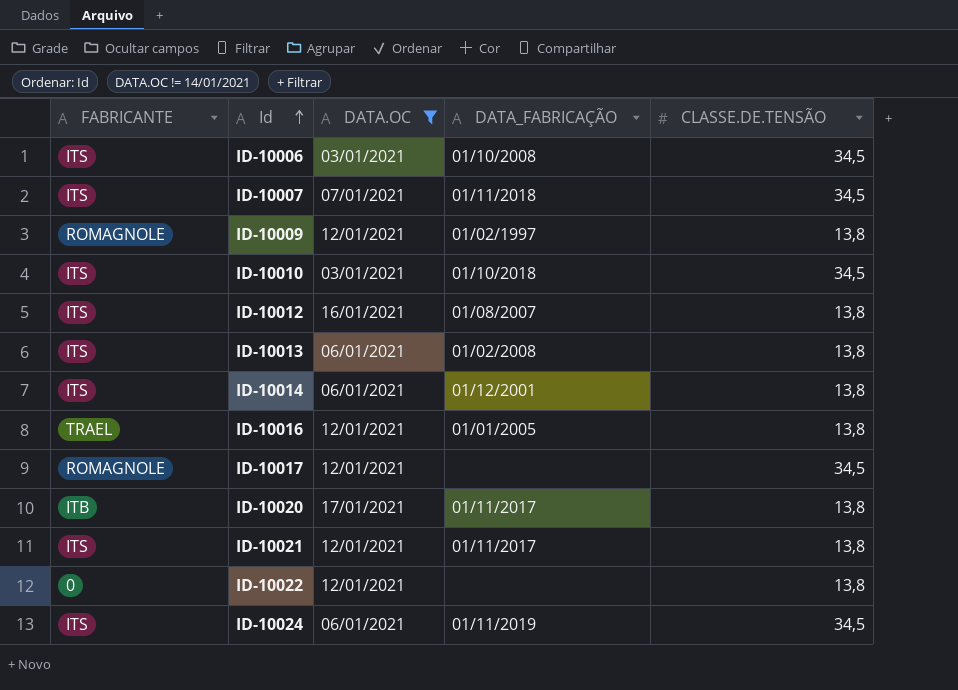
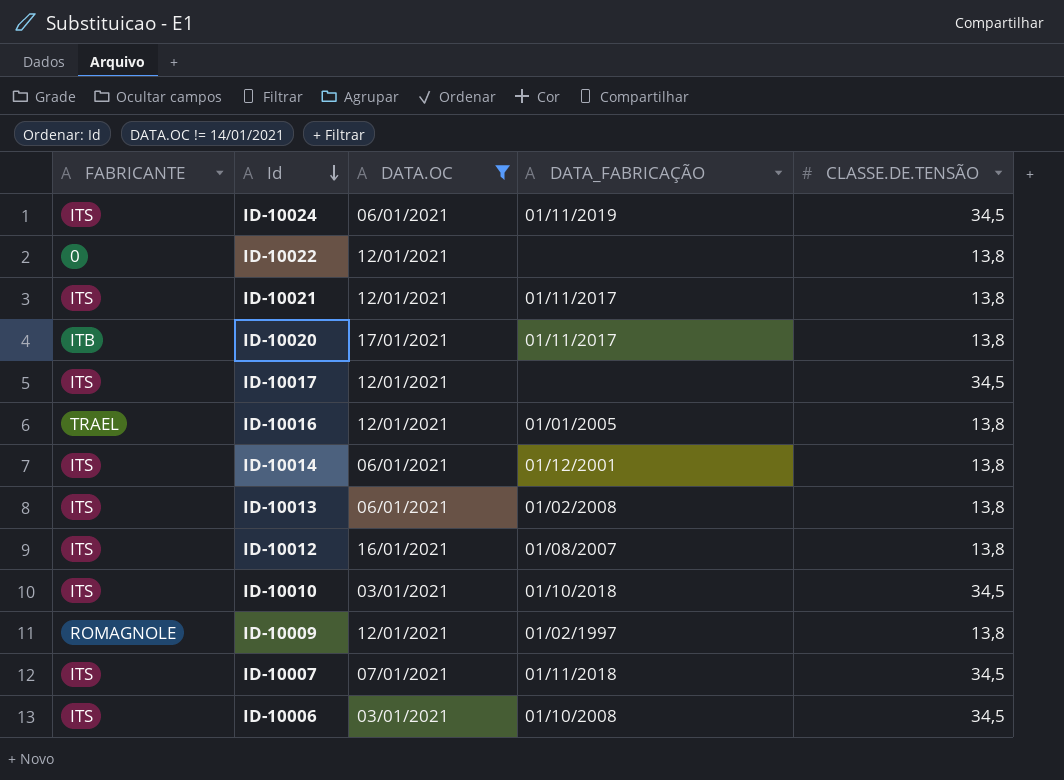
row order: Id ascending -> Id descending
ID-10017 | FABRICANTE: ROMAGNOLE -> ITS

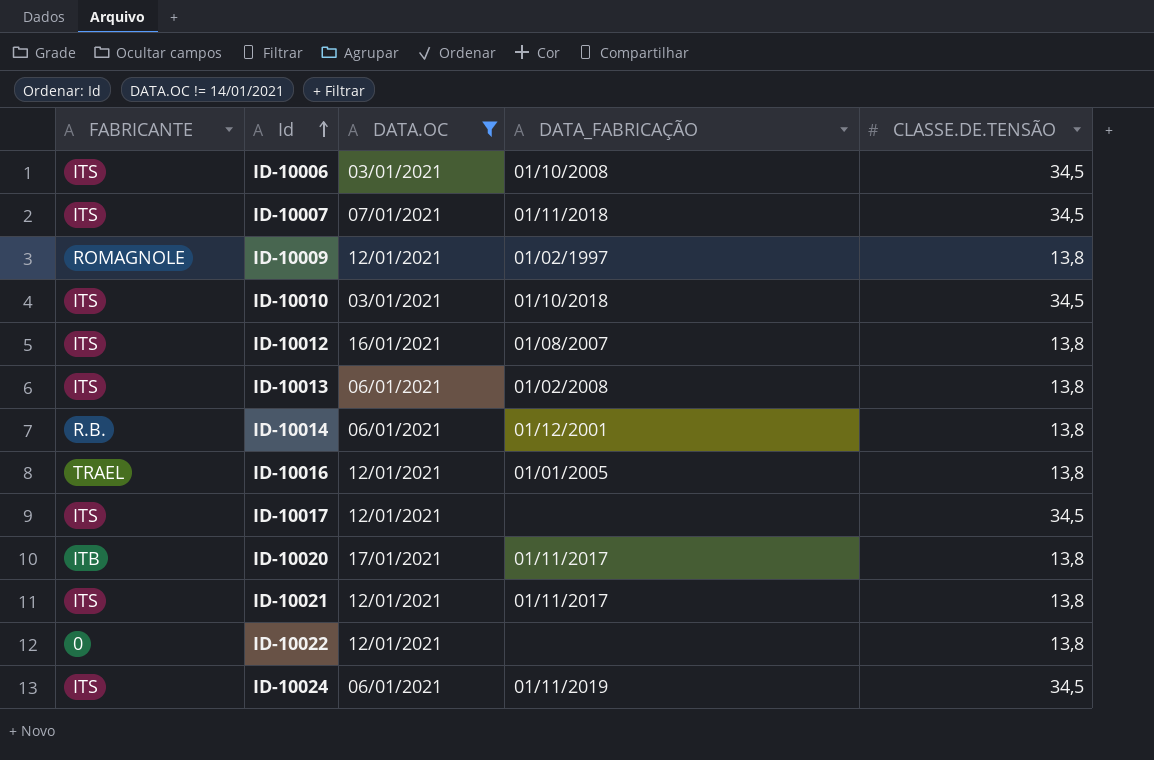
row order: Id descending -> Id ascending
ID-10014 | FABRICANTE: ITS -> R.B.

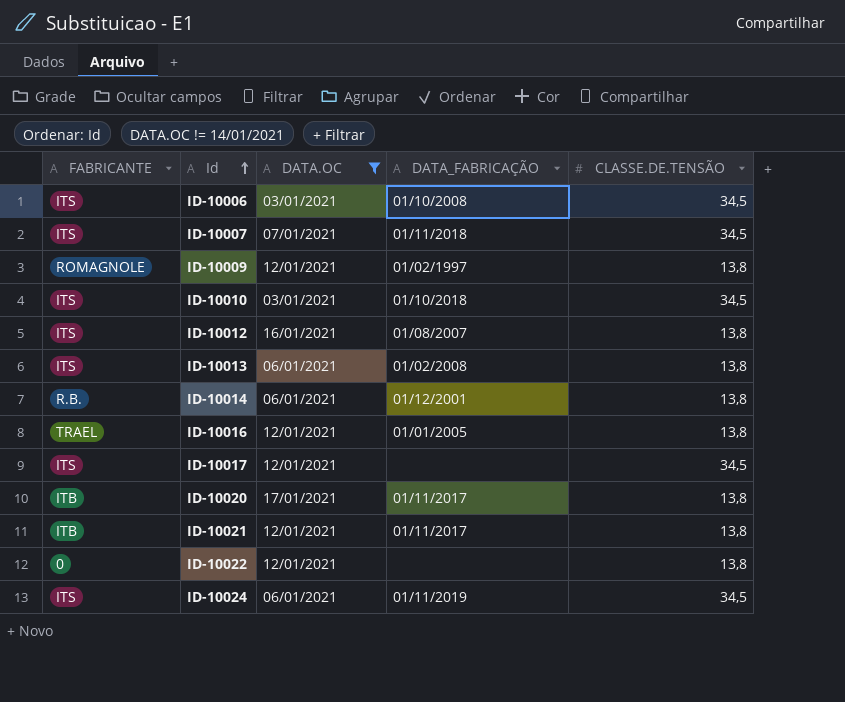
ID-10021 | FABRICANTE: ITS -> ITB

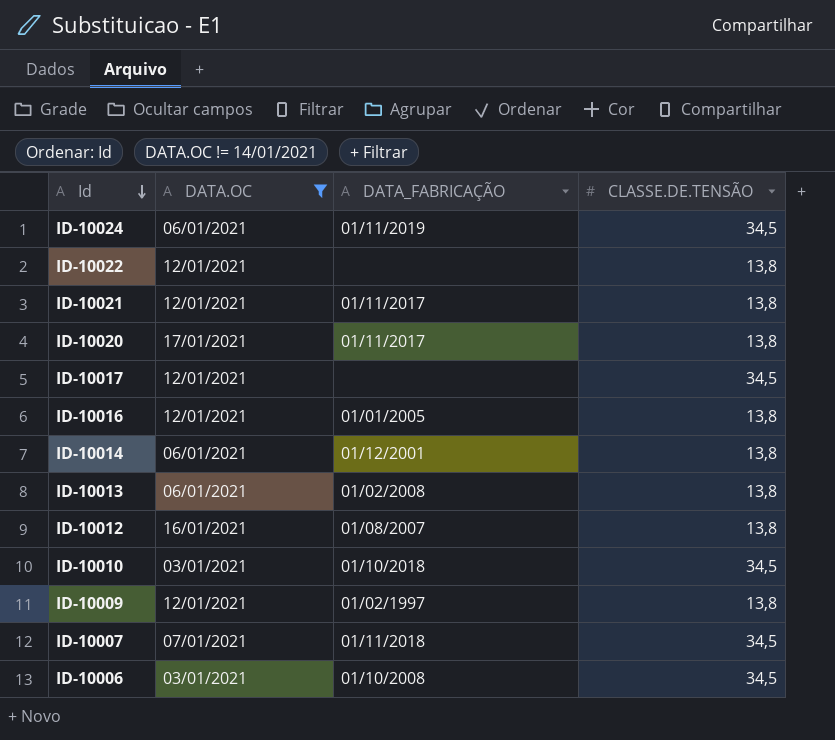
row order: Id ascending -> Id descending
column FABRICANTE | position: 1 -> none

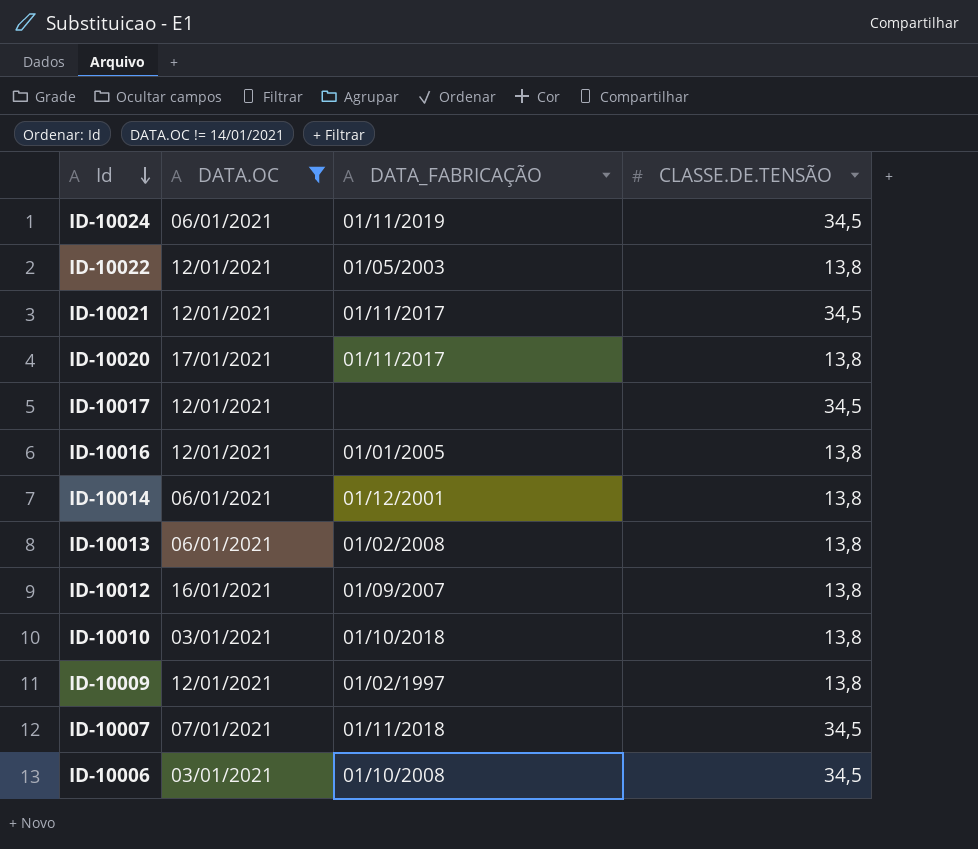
ID-10022 | DATA_FABRICAÇÃO: none -> 01/05/2003
ID-10021 | CLASSE.DE.TENSÃO: 13,8 -> 34,5
ID-10012 | DATA_FABRICAÇÃO: 01/08/2007 -> 01/09/2007
ID-10010 | CLASSE.DE.TENSÃO: 34,5 -> 13,8

